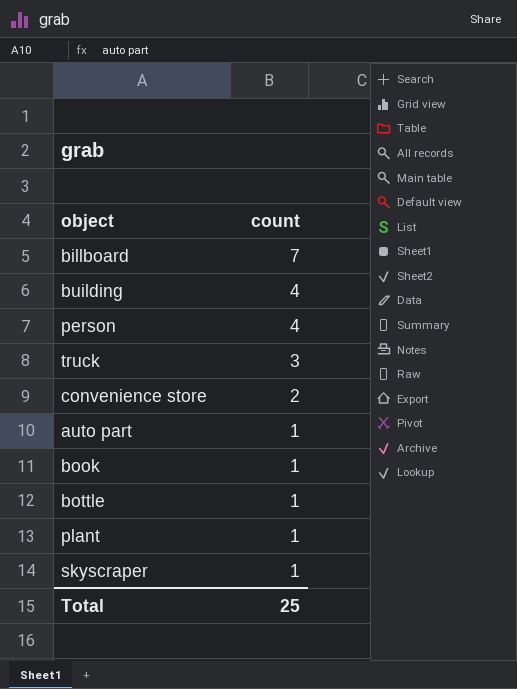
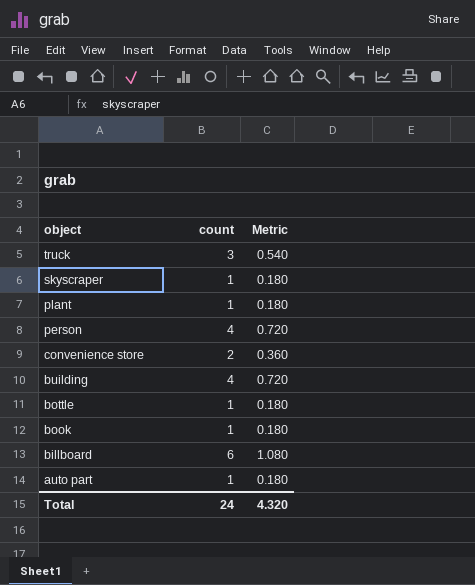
row order: count descending -> object descending
column Metric | formula: none -> [count] * 0.18
billboard | count: 7 -> 6
Total | count: 25 -> 24

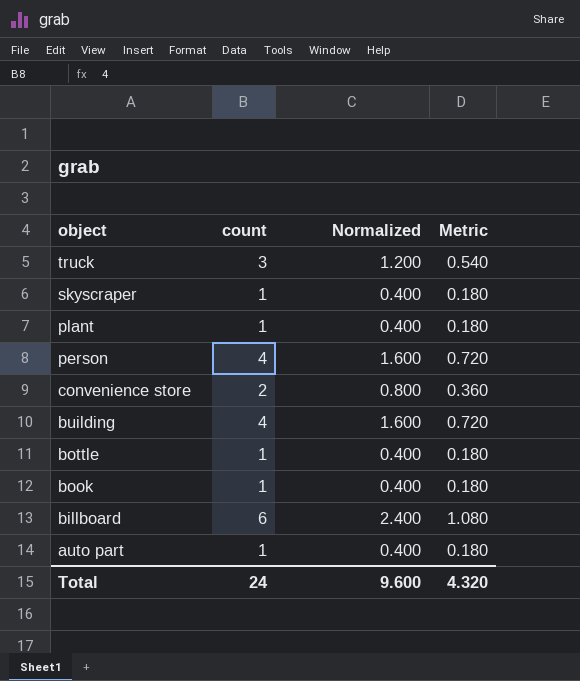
column Normalized | formula: none -> [count] * 0.4

